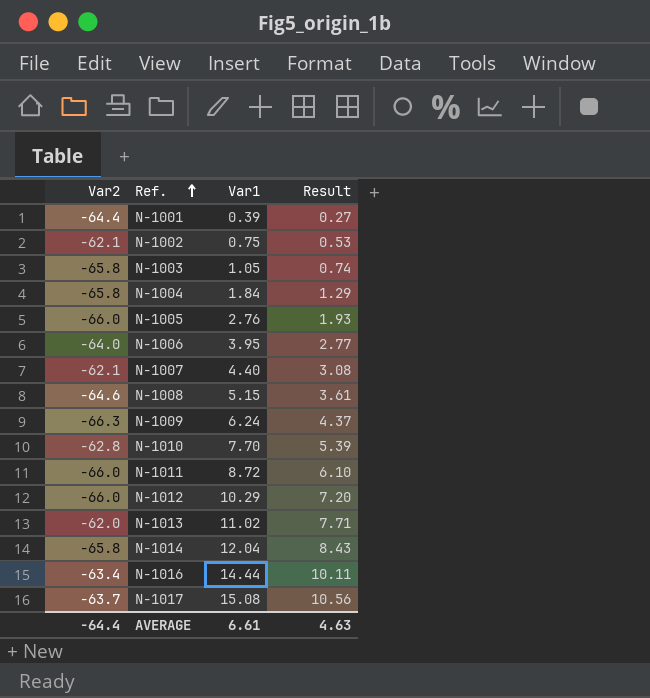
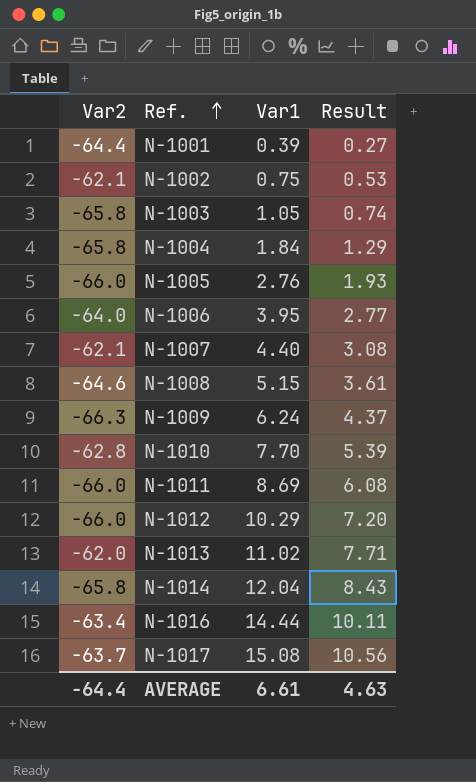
N-1011 | Var1: 8.72 -> 8.69
N-1011 | Result: 6.10 -> 6.08

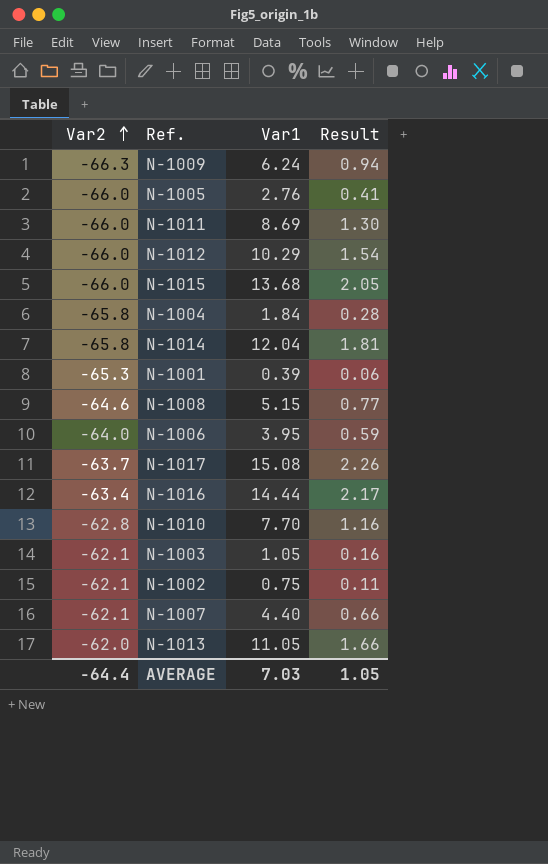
row order: Ref. ascending -> Var2 ascending
column Result | formula: [Var1] * 0.7 -> [Var1] * 0.15
row N-1015: none -> -66.0 | 13.68 | 2.05
N-1001 | Var2: -64.4 -> -65.3
N-1003 | Var2: -65.8 -> -62.1
N-1013 | Var1: 11.02 -> 11.05
AVERAGE | Var1: 6.61 -> 7.03
AVERAGE | Result: 4.63 -> 1.05

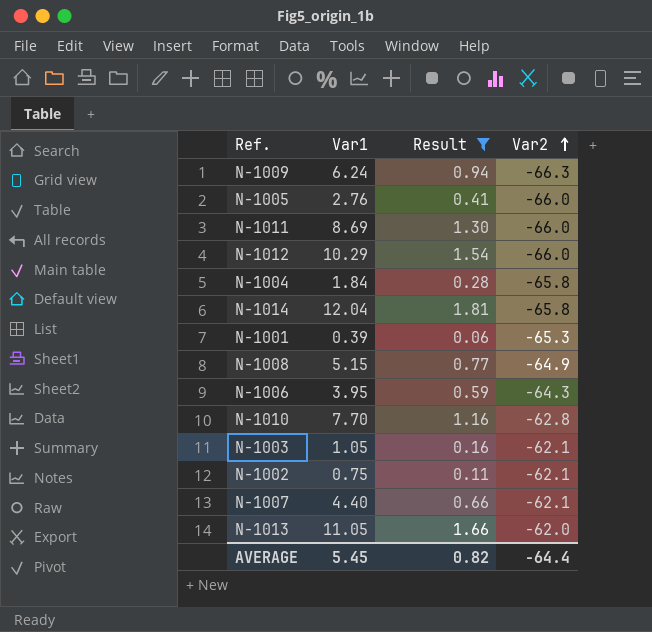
filter: none -> Result <= 1.81
column Var2 | position: 1 -> 4
N-1008 | Var2: -64.6 -> -64.9
N-1006 | Var2: -64.0 -> -64.3
AVERAGE | Var1: 7.03 -> 5.45
AVERAGE | Result: 1.05 -> 0.82

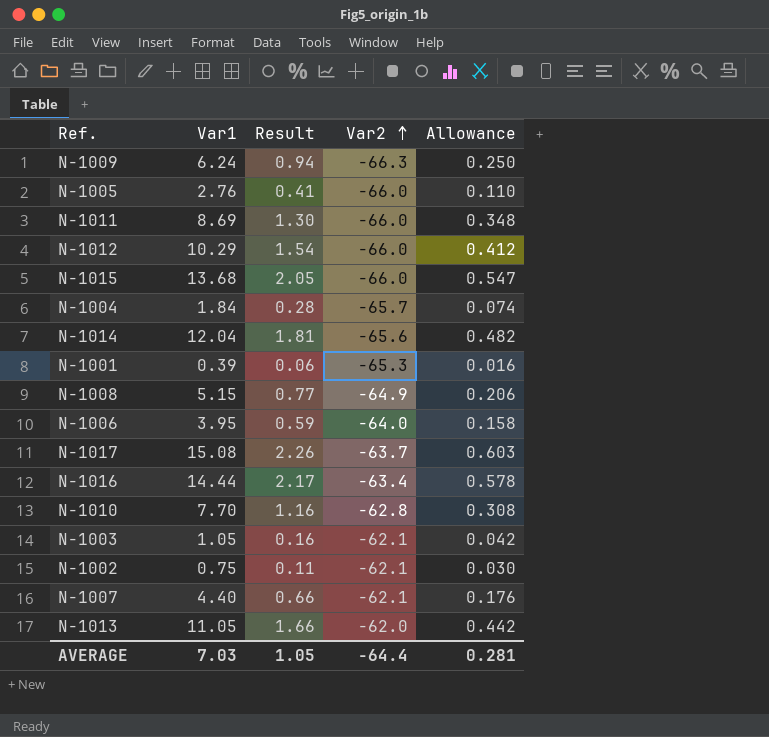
filter: Result <= 1.81 -> none
column Allowance | formula: none -> [Var1] * 0.04
N-1004 | Var2: -65.8 -> -65.7
N-1014 | Var2: -65.8 -> -65.6
N-1006 | Var2: -64.3 -> -64.0
AVERAGE | Var1: 5.45 -> 7.03
AVERAGE | Result: 0.82 -> 1.05

